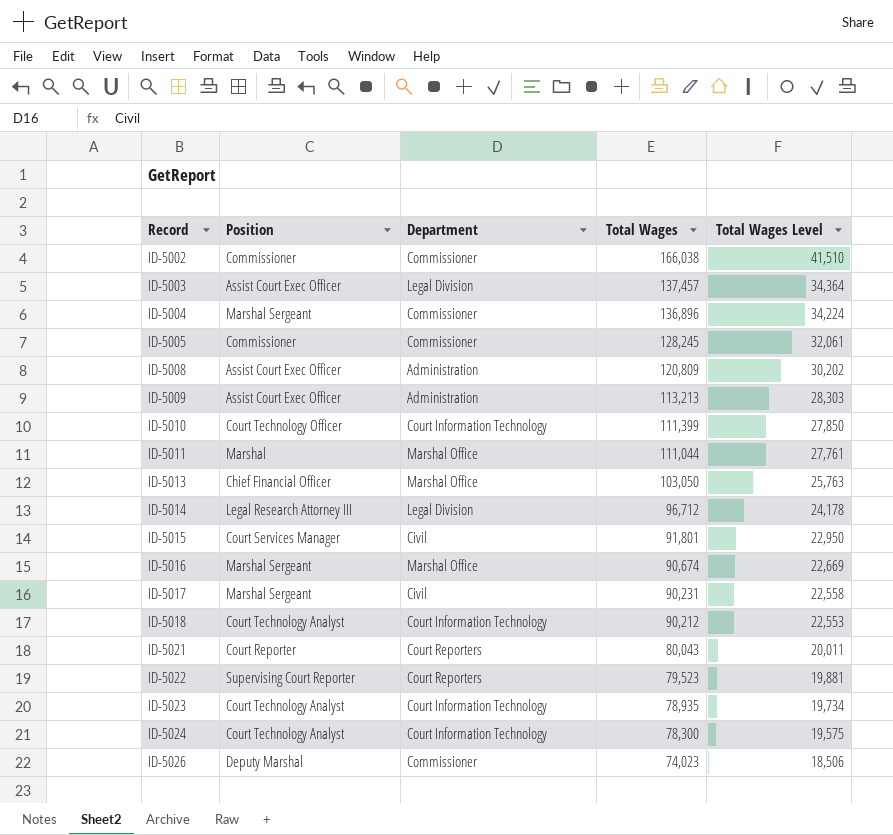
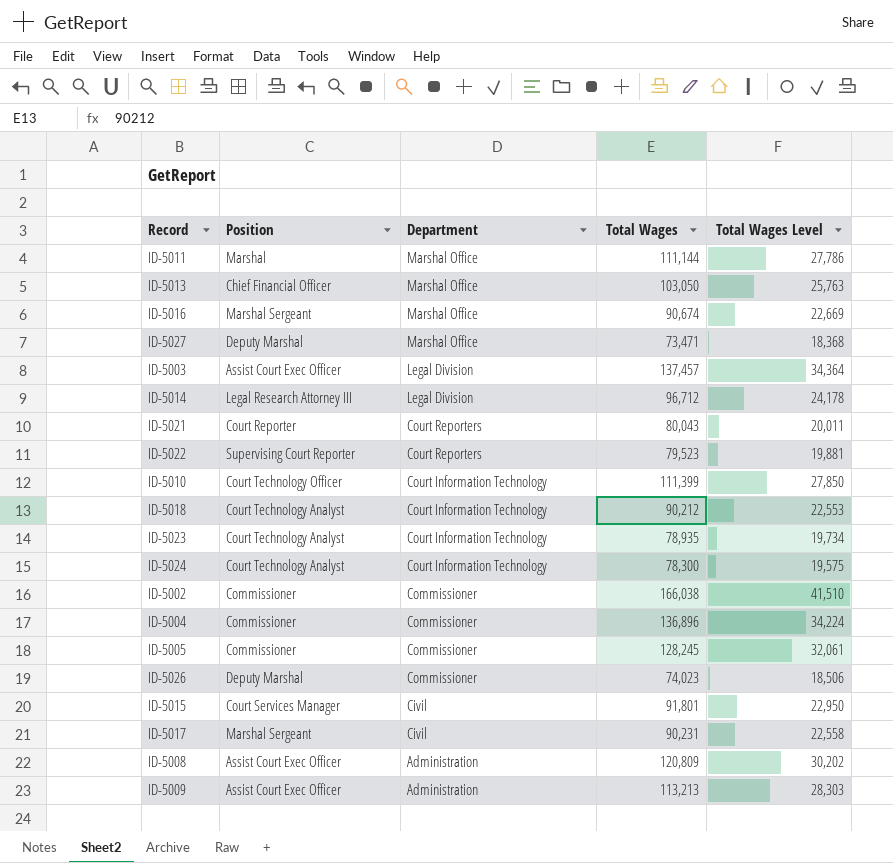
row order: Record ascending -> Department descending
ID-5011 | Total Wages: 111,044 -> 111,144
ID-5011 | Total Wages Level: 27,761 -> 27,786
row ID-5027: none -> Deputy Marshal | Marshal Office | 73,471 | 18,368
ID-5004 | Position: Marshal Sergeant -> Commissioner

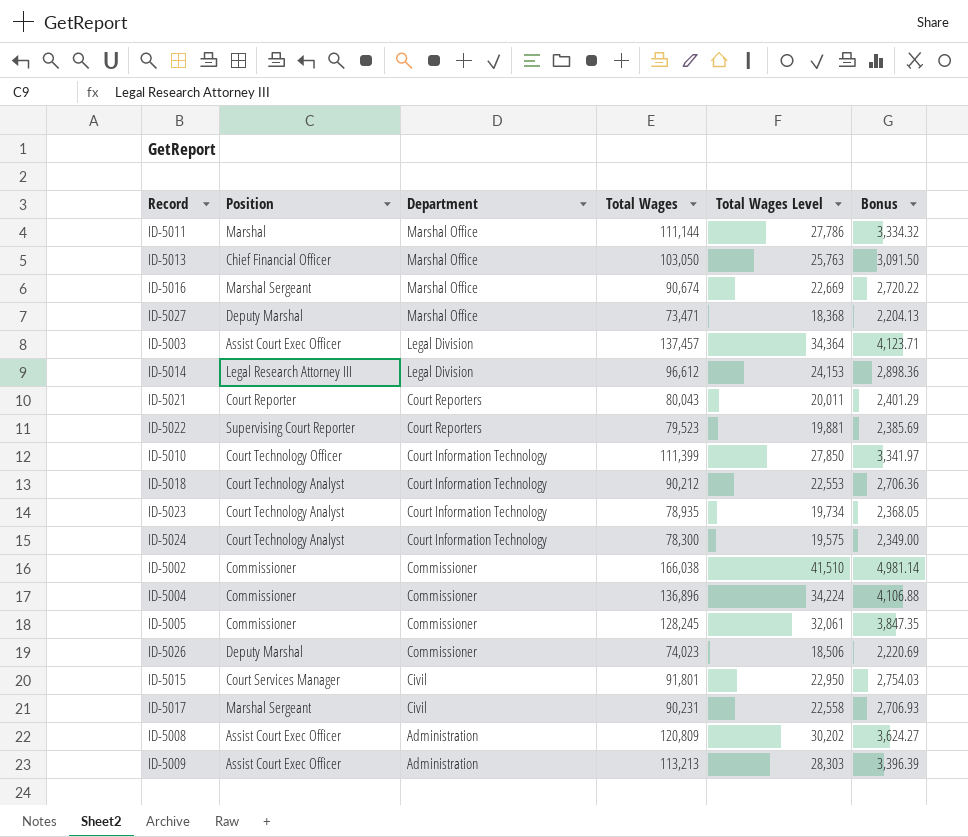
column Bonus | formula: none -> [Total Wages] * 0.03
ID-5014 | Total Wages: 96,712 -> 96,612
ID-5014 | Total Wages Level: 24,178 -> 24,153

